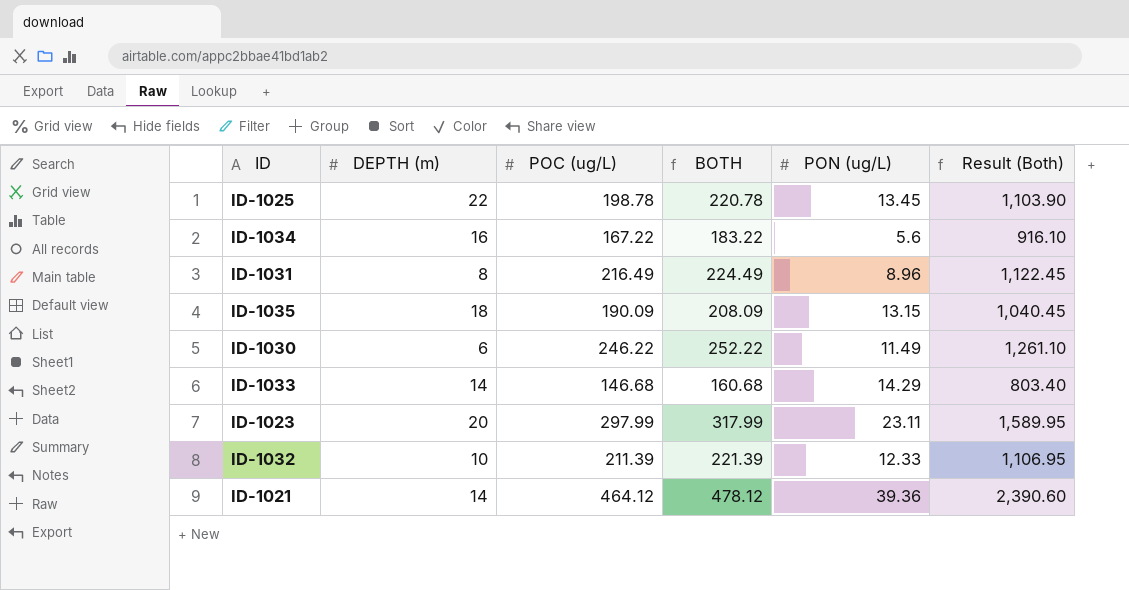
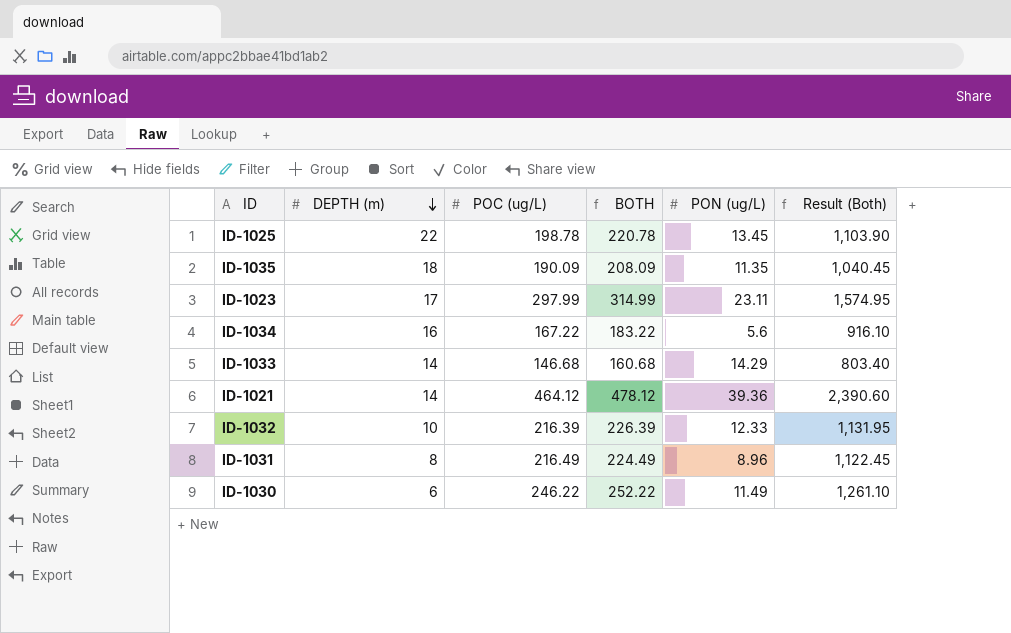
row order: none -> DEPTH (m) descending
ID-1035 | PON (ug/L): 13.15 -> 11.35
ID-1023 | DEPTH (m): 20 -> 17
ID-1023 | BOTH: 317.99 -> 314.99
ID-1023 | Result (Both): 1,589.95 -> 1,574.95
ID-1032 | POC (ug/L): 211.39 -> 216.39
ID-1032 | BOTH: 221.39 -> 226.39
ID-1032 | Result (Both): 1,106.95 -> 1,131.95

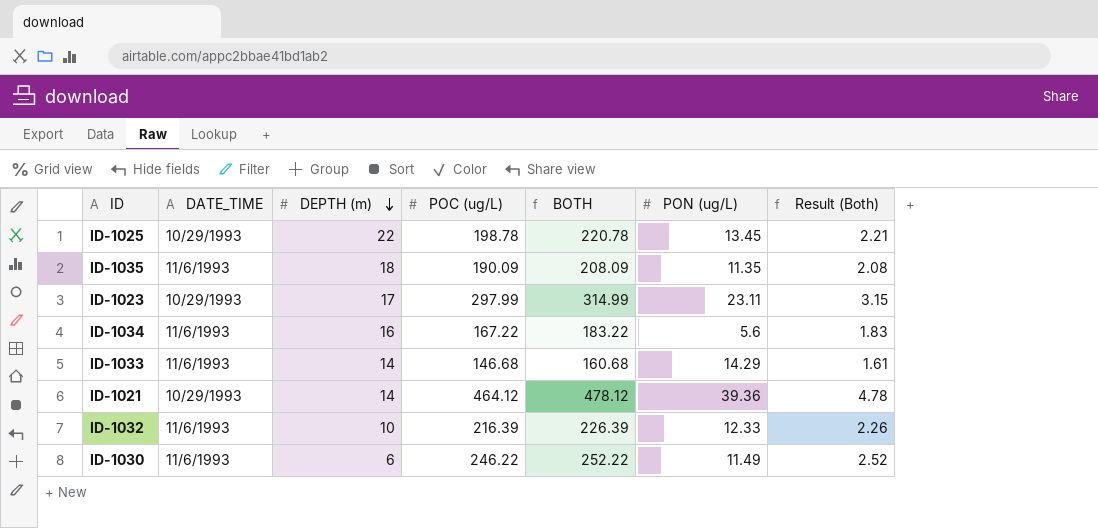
column DATE_TIME | position: none -> 2
column Result (Both) | formula: [BOTH] * 5 -> [BOTH] * 0.01
row ID-1031: 8 | 216.49 | 224.49 | 8.96 | 1,122.45 -> none

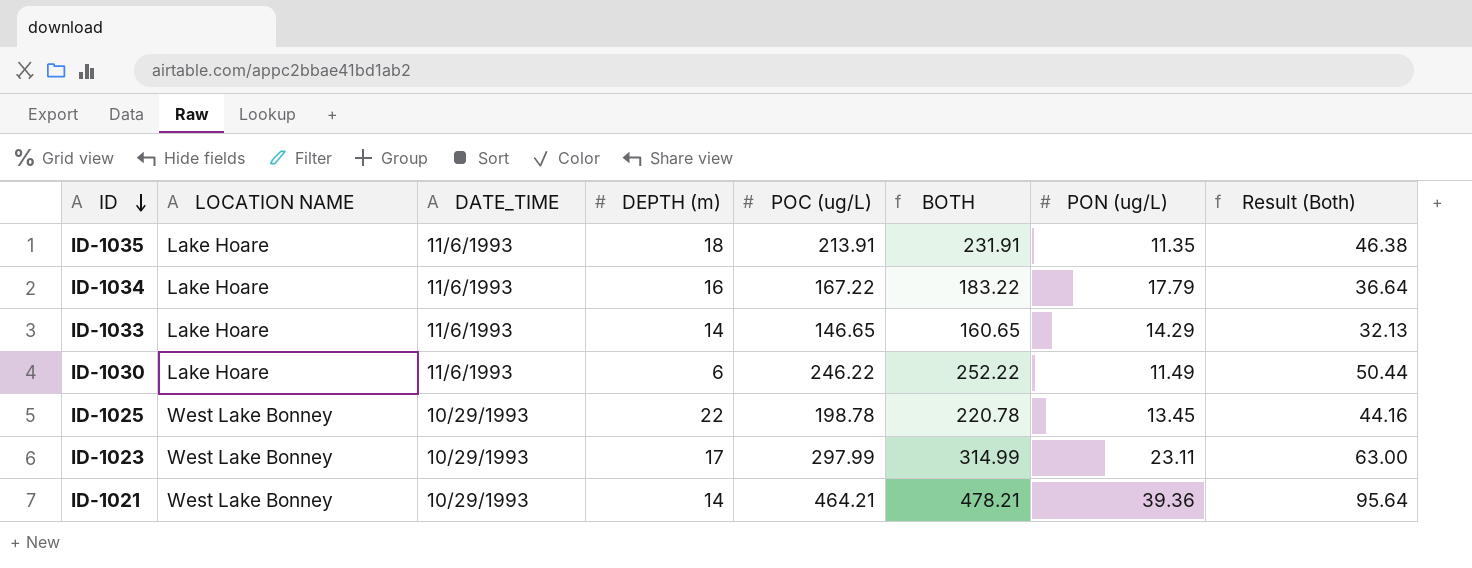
row order: DEPTH (m) descending -> ID descending
column LOCATION NAME | position: none -> 2
column Result (Both) | formula: [BOTH] * 0.01 -> [BOTH] * 0.2
row ID-1032: 11/6/1993 | 10 | 216.39 | 226.39 | 12.33 | 2.26 -> none
ID-1035 | POC (ug/L): 190.09 -> 213.91
ID-1035 | BOTH: 208.09 -> 231.91
ID-1034 | PON (ug/L): 5.6 -> 17.79
ID-1033 | POC (ug/L): 146.68 -> 146.65
ID-1033 | BOTH: 160.68 -> 160.65
ID-1021 | POC (ug/L): 464.12 -> 464.21
ID-1021 | BOTH: 478.12 -> 478.21

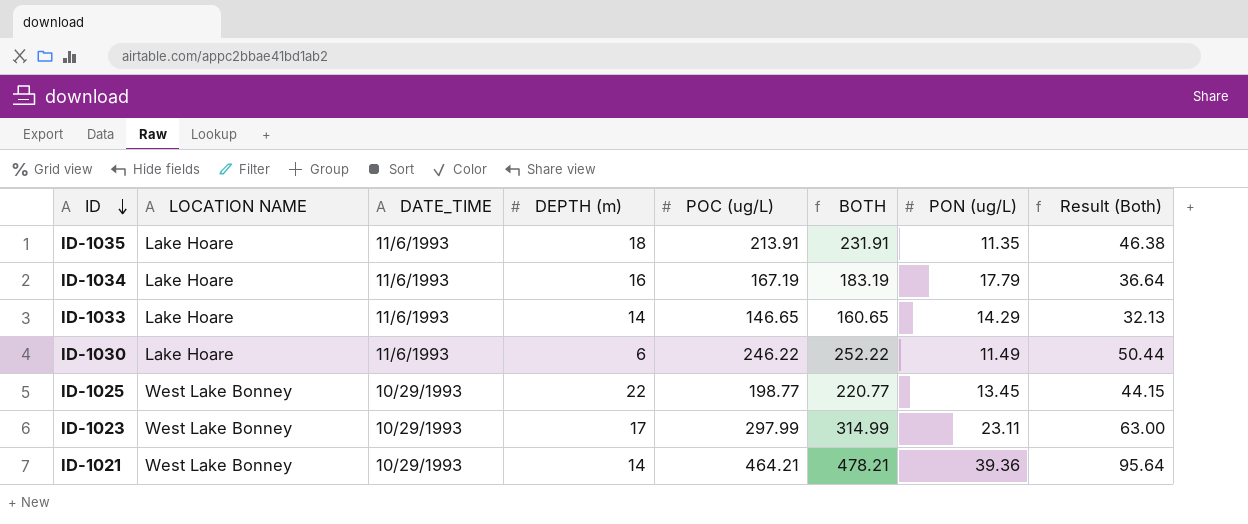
ID-1034 | POC (ug/L): 167.22 -> 167.19
ID-1034 | BOTH: 183.22 -> 183.19
ID-1025 | POC (ug/L): 198.78 -> 198.77
ID-1025 | BOTH: 220.78 -> 220.77
ID-1025 | Result (Both): 44.16 -> 44.15

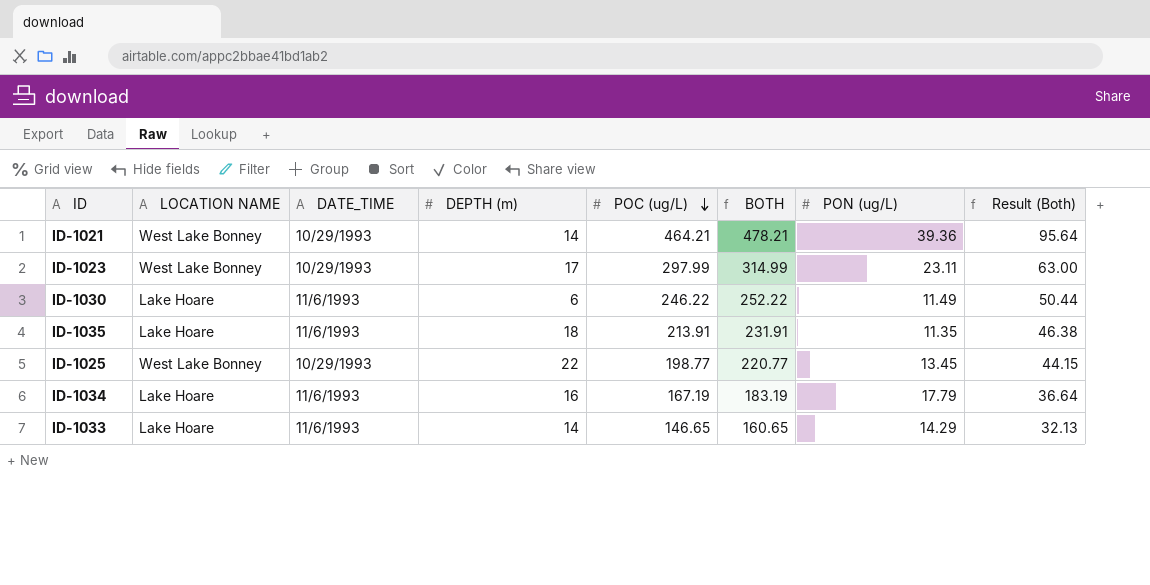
row order: ID descending -> POC (ug/L) descending

